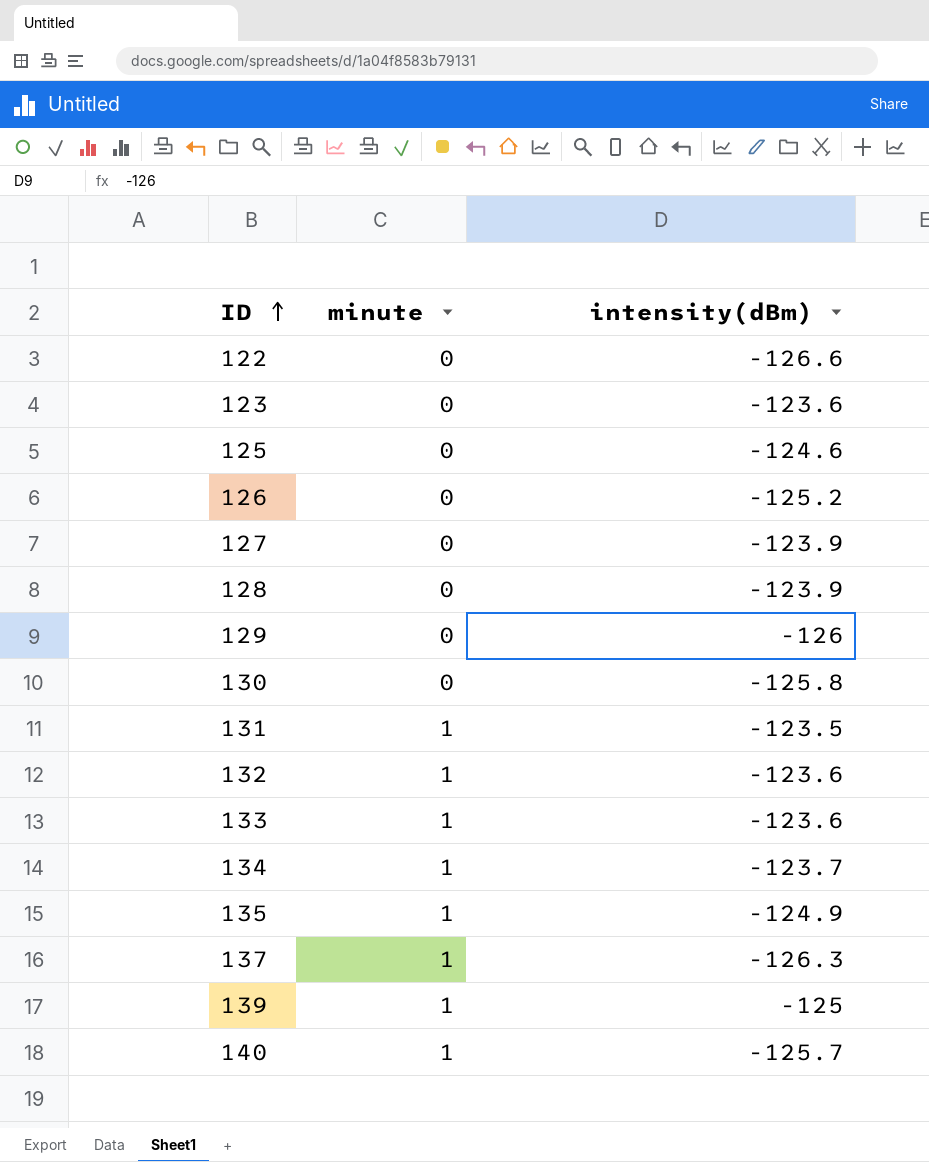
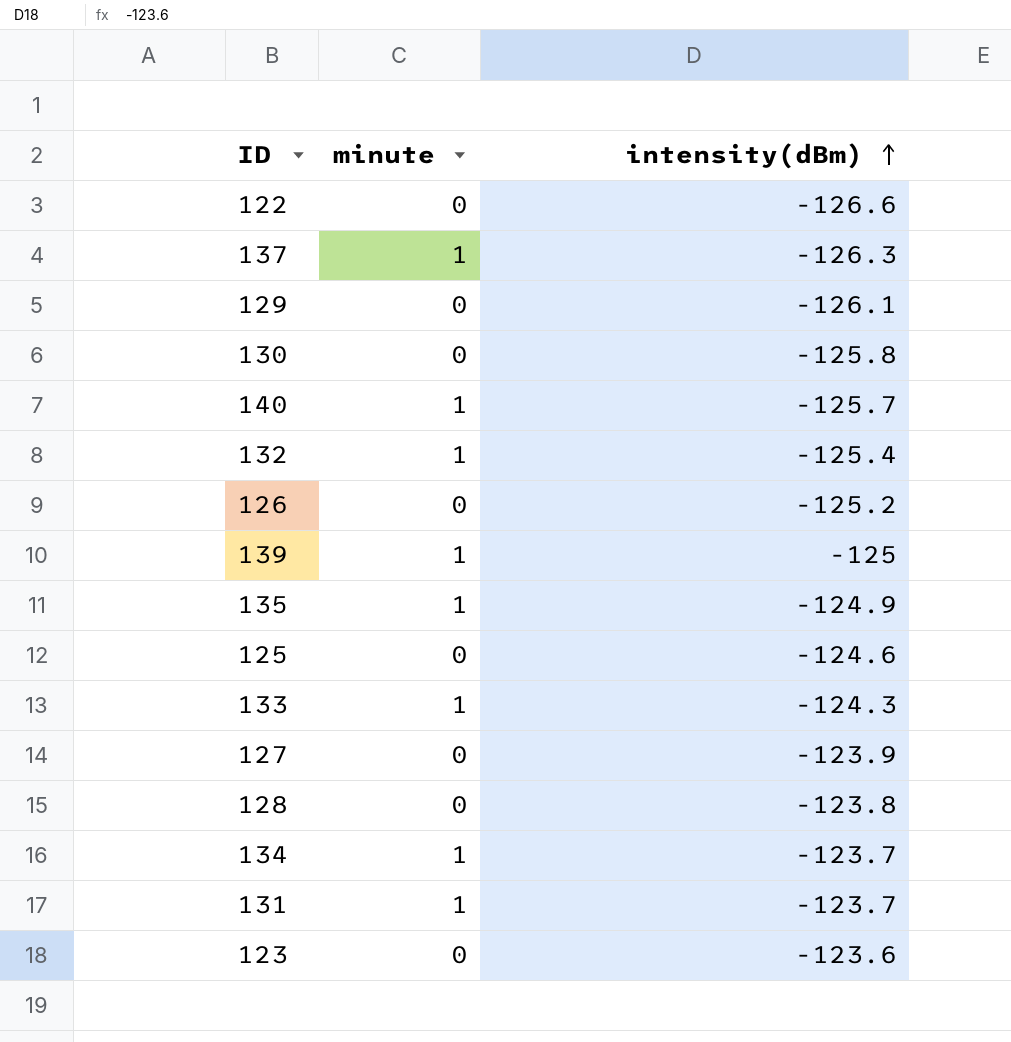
row order: ID ascending -> intensity(dBm) ascending
129 | intensity(dBm): -126 -> -126.1
132 | intensity(dBm): -123.6 -> -125.4
133 | intensity(dBm): -123.6 -> -124.3
128 | intensity(dBm): -123.9 -> -123.8
131 | intensity(dBm): -123.5 -> -123.7

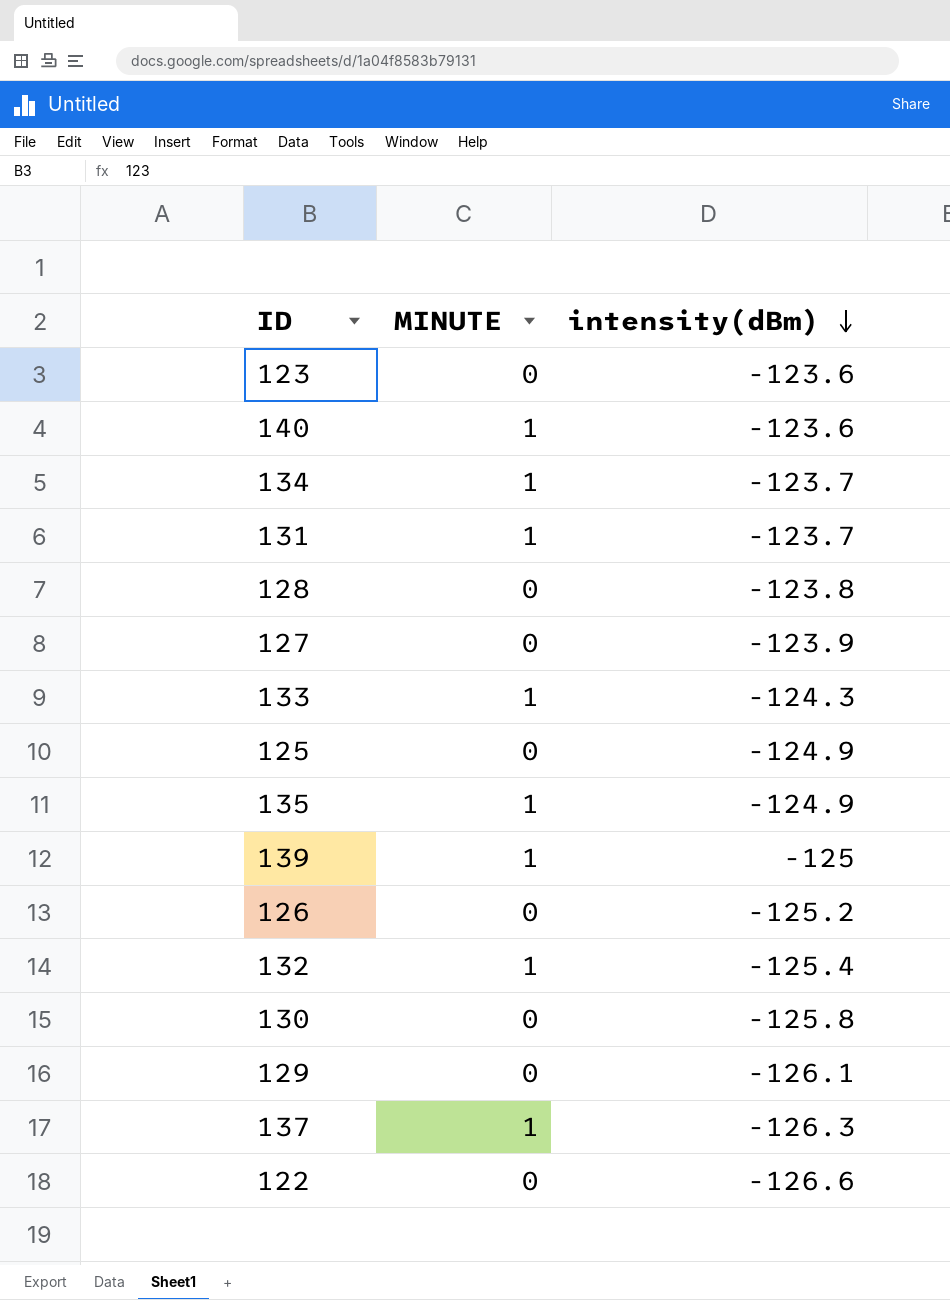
row order: intensity(dBm) ascending -> intensity(dBm) descending
column name: minute -> MINUTE
140 | intensity(dBm): -125.7 -> -123.6
125 | intensity(dBm): -124.6 -> -124.9

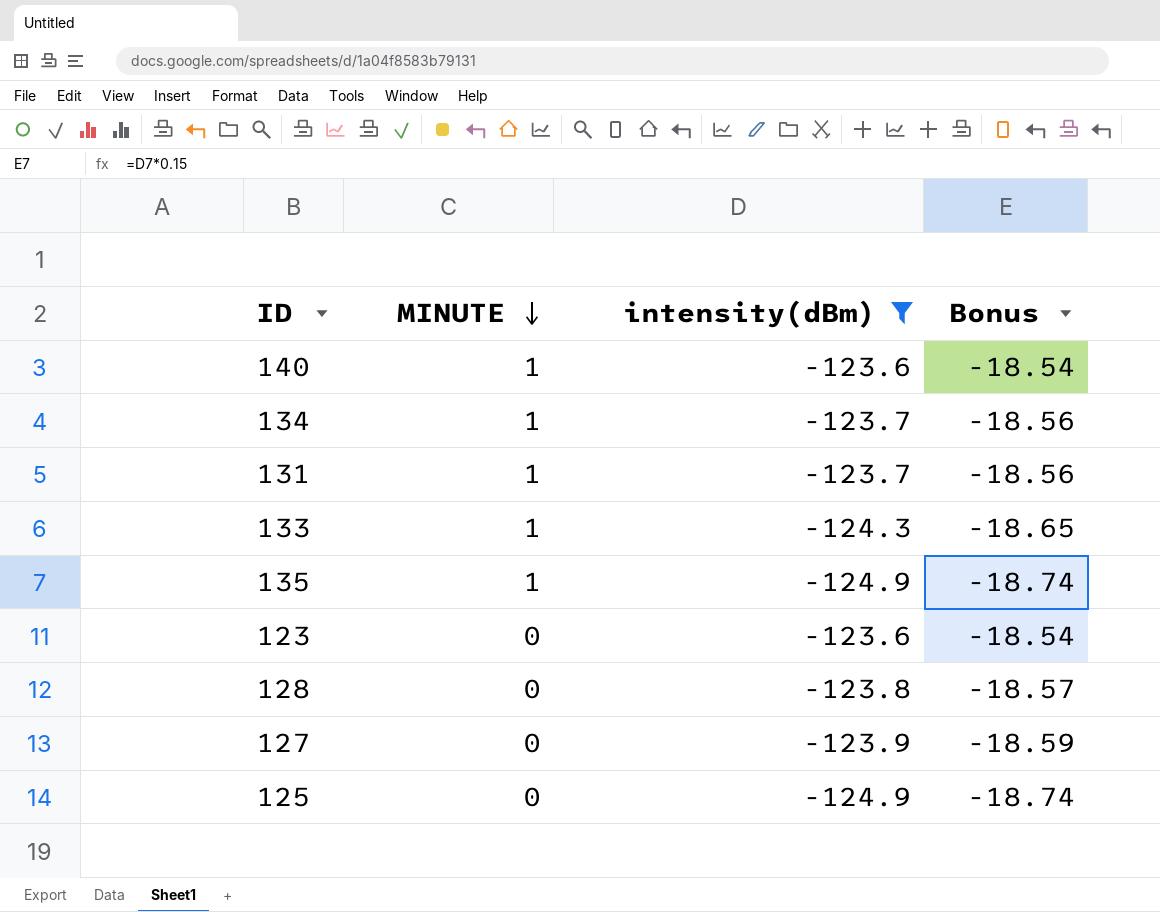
filter: none -> intensity(dBm) >= -124.9
row order: intensity(dBm) descending -> MINUTE descending
column Bonus | formula: none -> [intensity(dBm)] * 0.15

